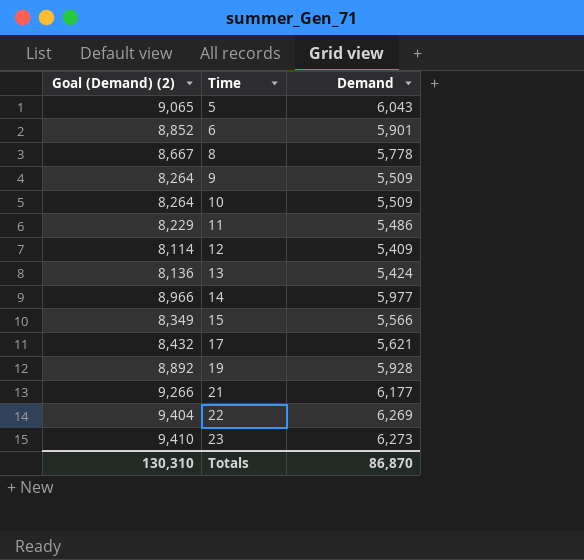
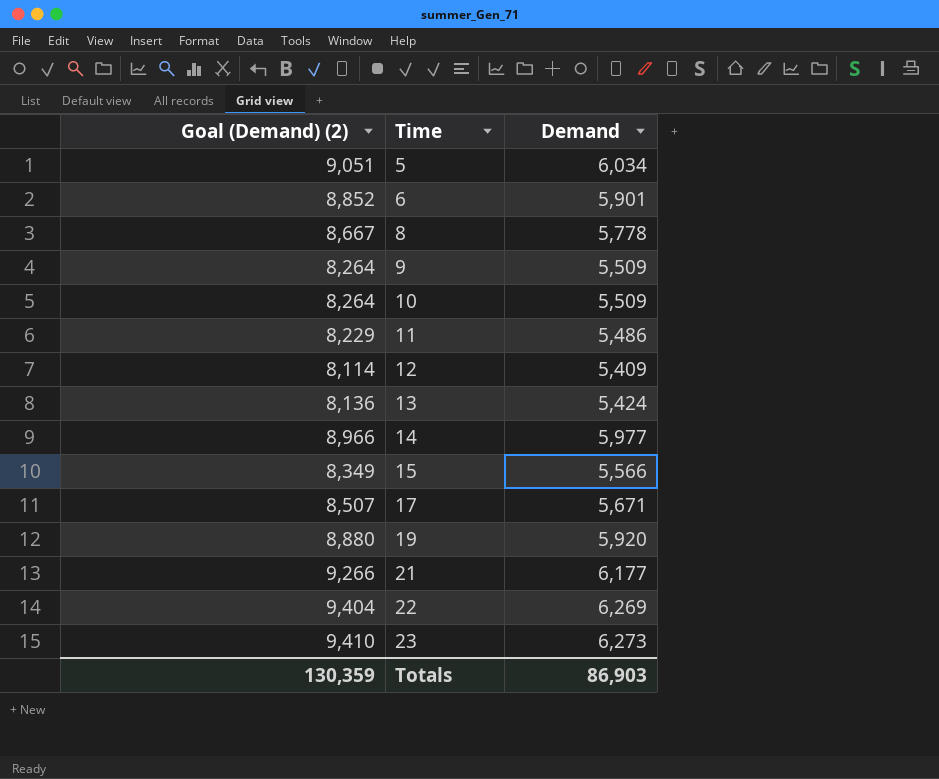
5 | Goal (Demand) (2): 9,065 -> 9,051
5 | Demand: 6,043 -> 6,034
17 | Goal (Demand) (2): 8,432 -> 8,507
17 | Demand: 5,621 -> 5,671
19 | Goal (Demand) (2): 8,892 -> 8,880
19 | Demand: 5,928 -> 5,920
Totals | Goal (Demand) (2): 130,310 -> 130,359
Totals | Demand: 86,870 -> 86,903

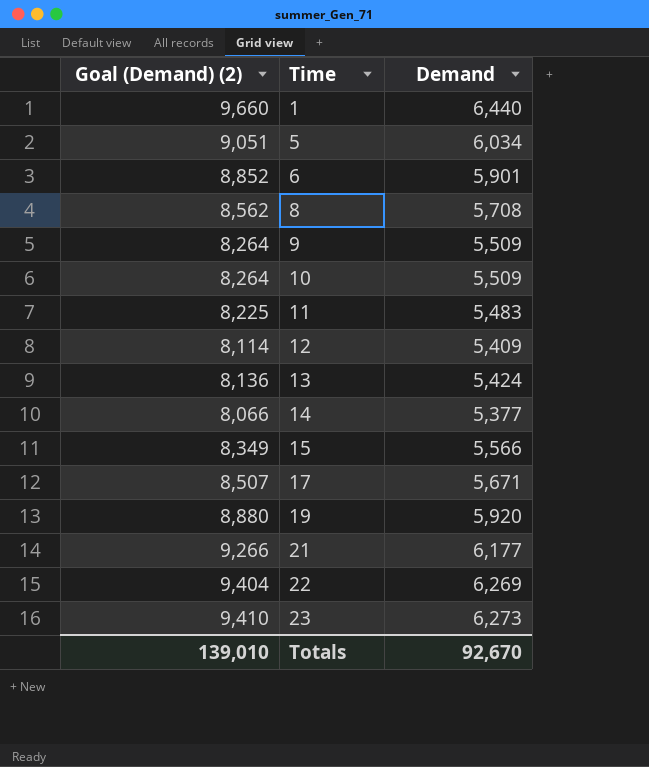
row 1: none -> 9,660 | 6,440
8 | Goal (Demand) (2): 8,667 -> 8,562
8 | Demand: 5,778 -> 5,708
11 | Goal (Demand) (2): 8,229 -> 8,225
11 | Demand: 5,486 -> 5,483
14 | Goal (Demand) (2): 8,966 -> 8,066
14 | Demand: 5,977 -> 5,377
Totals | Goal (Demand) (2): 130,359 -> 139,010
Totals | Demand: 86,903 -> 92,670

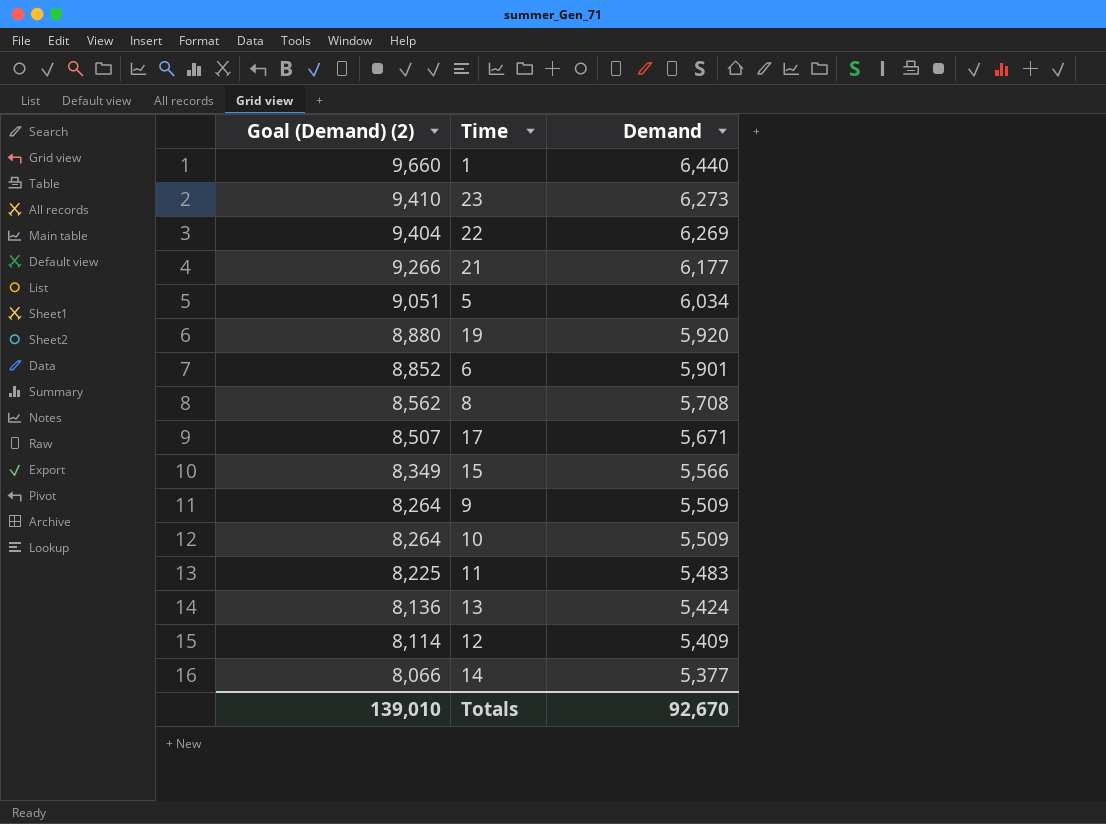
row order: Time ascending -> Goal (Demand) (2) descending

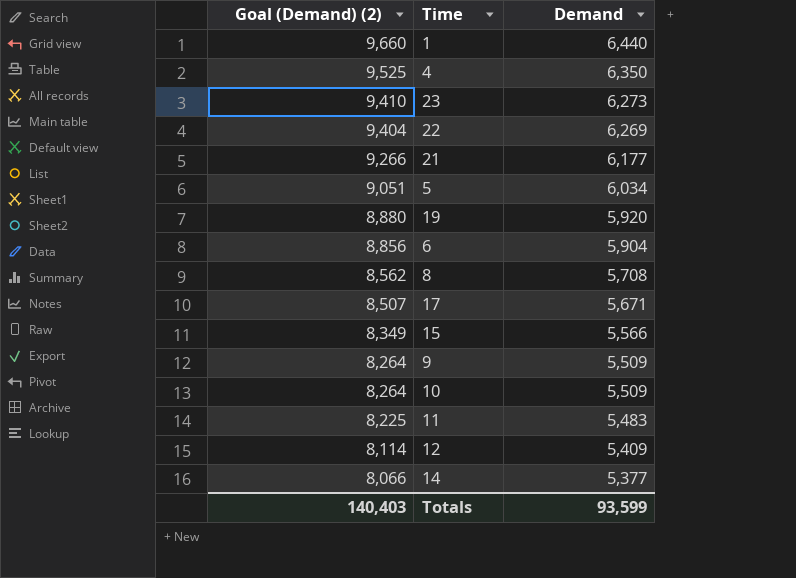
row 13: 8,136 | 5,424 -> none
row 4: none -> 9,525 | 6,350
6 | Goal (Demand) (2): 8,852 -> 8,856
6 | Demand: 5,901 -> 5,904
Totals | Goal (Demand) (2): 139,010 -> 140,403
Totals | Demand: 92,670 -> 93,599

